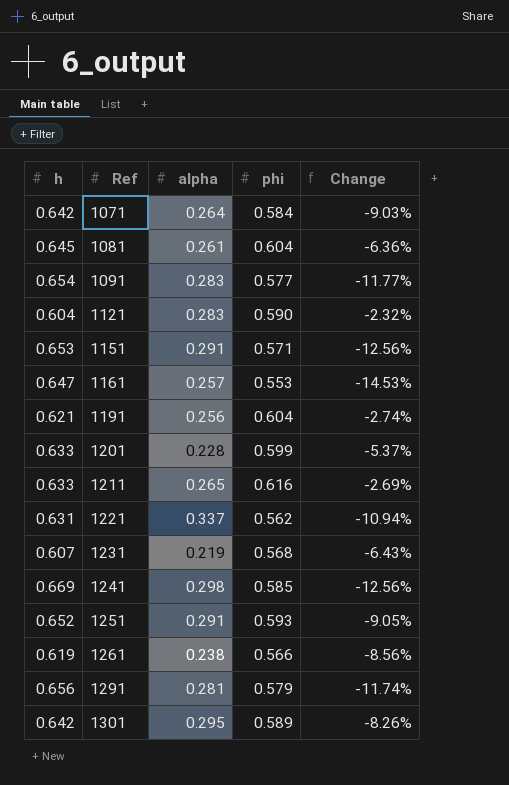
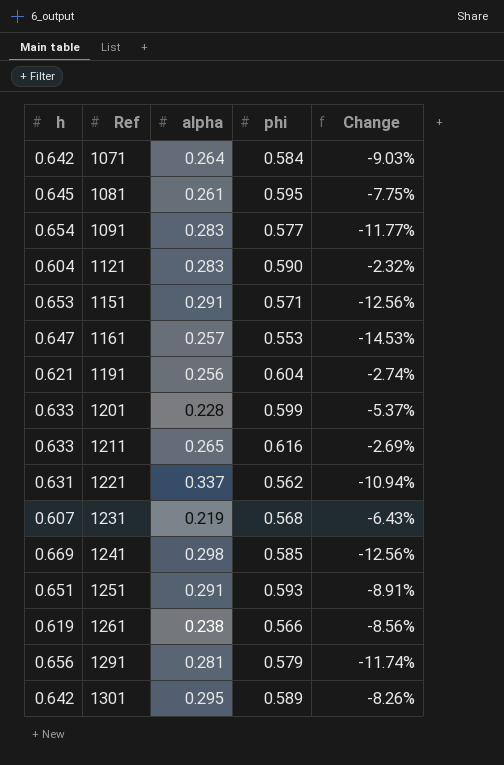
1081 | phi: 0.604 -> 0.595
1081 | Change: -6.36% -> -7.75%
1251 | h: 0.652 -> 0.651
1251 | Change: -9.05% -> -8.91%

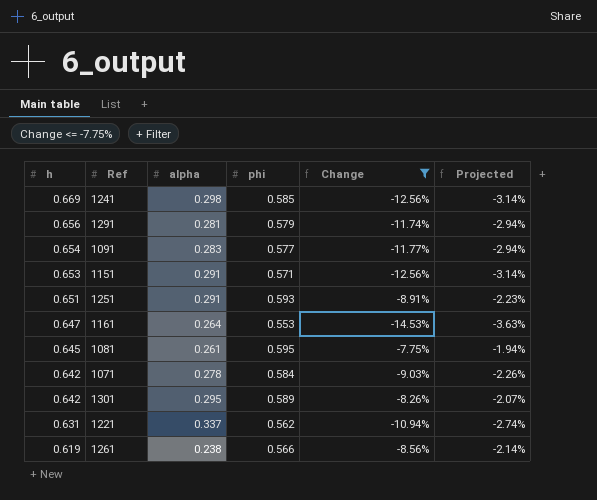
filter: none -> Change <= -7.75%
row order: Ref ascending -> h descending
column Projected | formula: none -> [Change] * 0.25
1161 | alpha: 0.257 -> 0.264
1071 | alpha: 0.264 -> 0.278

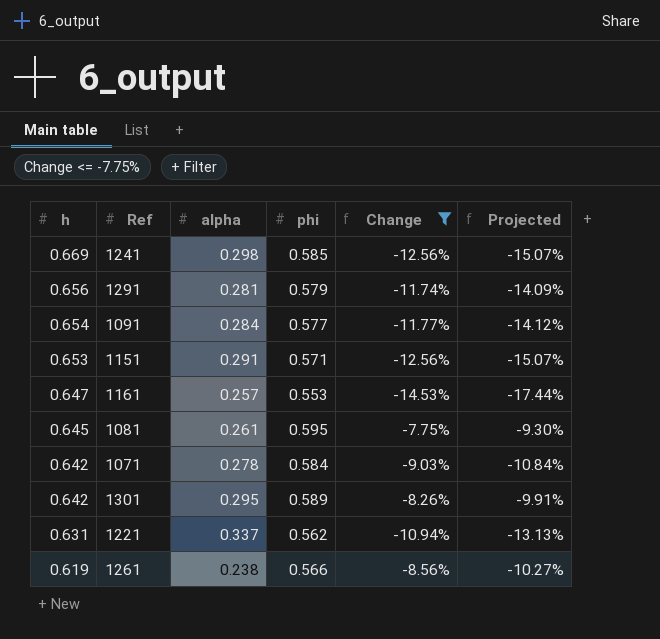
column Projected | formula: [Change] * 0.25 -> [Change] * 1.2
row 1251: 0.651 | 0.291 | 0.593 | -8.91% | -2.23% -> none
1091 | alpha: 0.283 -> 0.284
1161 | alpha: 0.264 -> 0.257

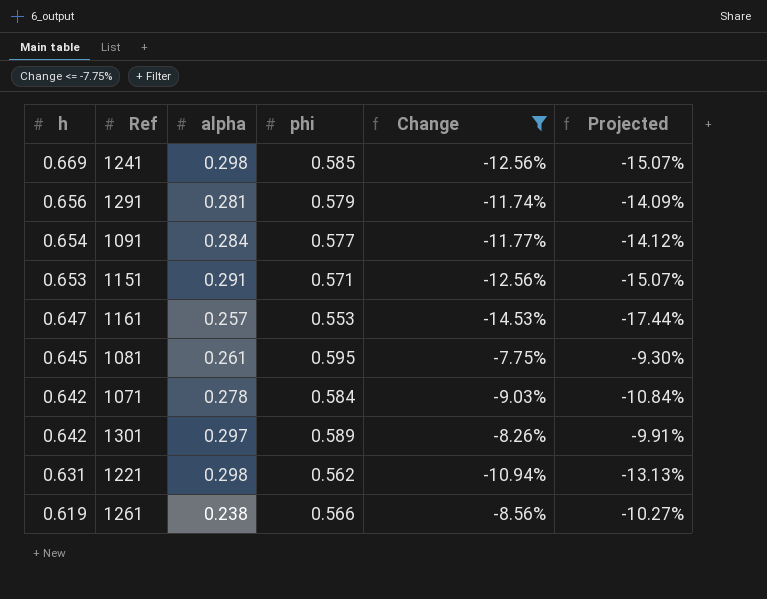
1301 | alpha: 0.295 -> 0.297
1221 | alpha: 0.337 -> 0.298

